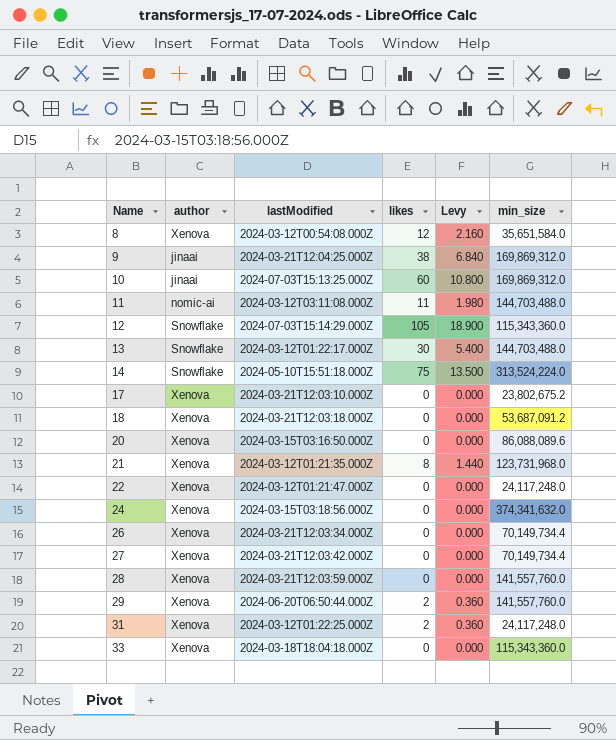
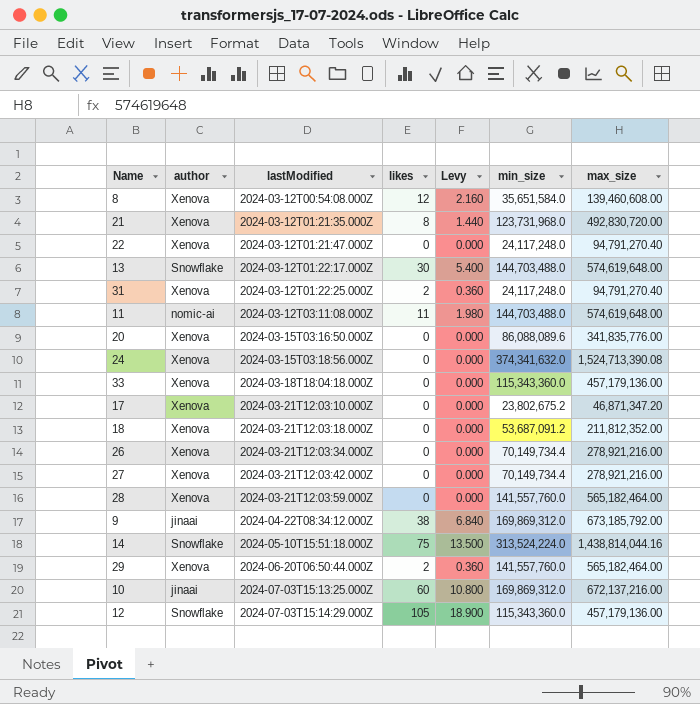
row order: Name ascending -> lastModified ascending
column max_size | position: none -> 7
9 | lastModified: 2024-03-21T12:04:25.000Z -> 2024-04-22T08:34:12.000Z

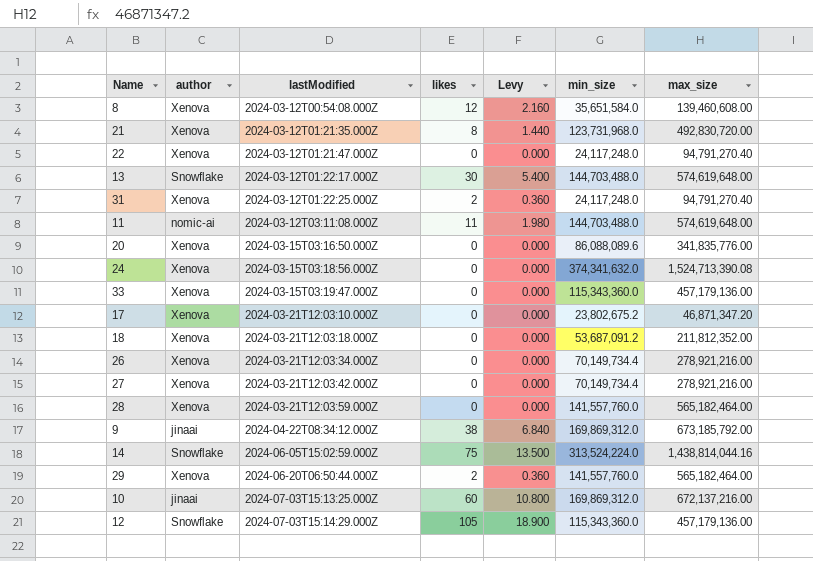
33 | lastModified: 2024-03-18T18:04:18.000Z -> 2024-03-15T03:19:47.000Z
14 | lastModified: 2024-05-10T15:51:18.000Z -> 2024-06-05T15:02:59.000Z

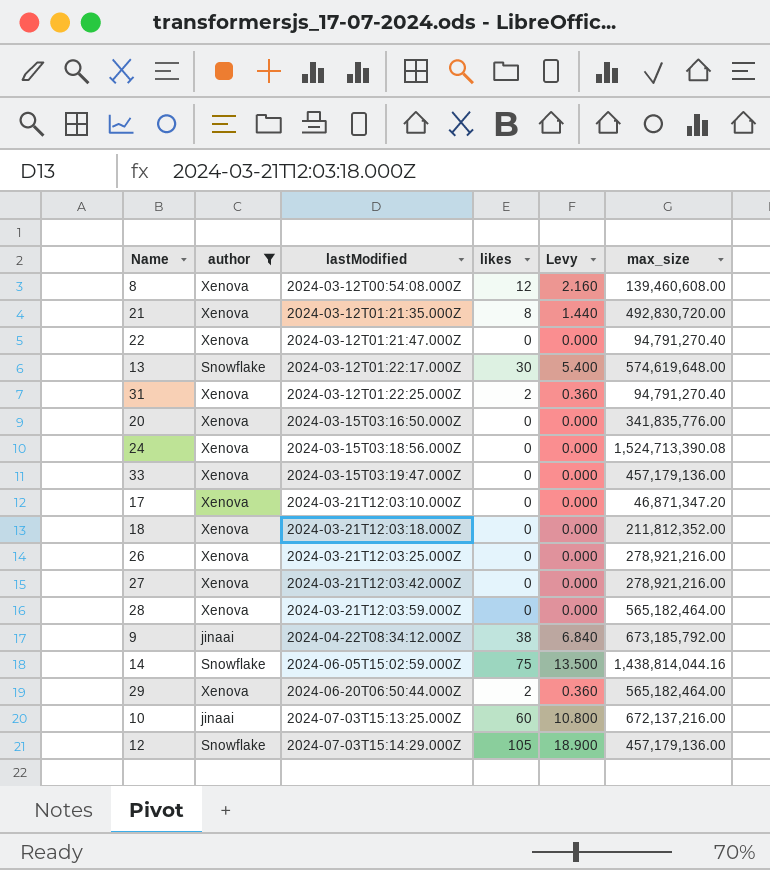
filter: none -> author != nomic-ai
column min_size | position: 6 -> none
26 | lastModified: 2024-03-21T12:03:34.000Z -> 2024-03-21T12:03:25.000Z

